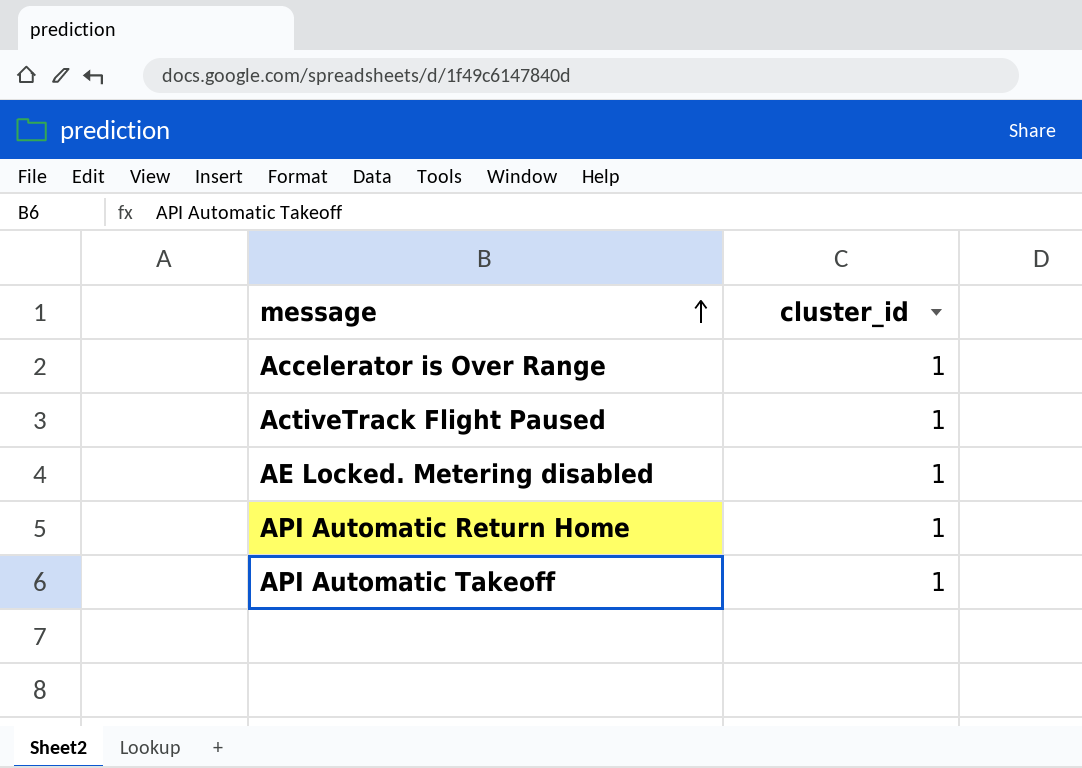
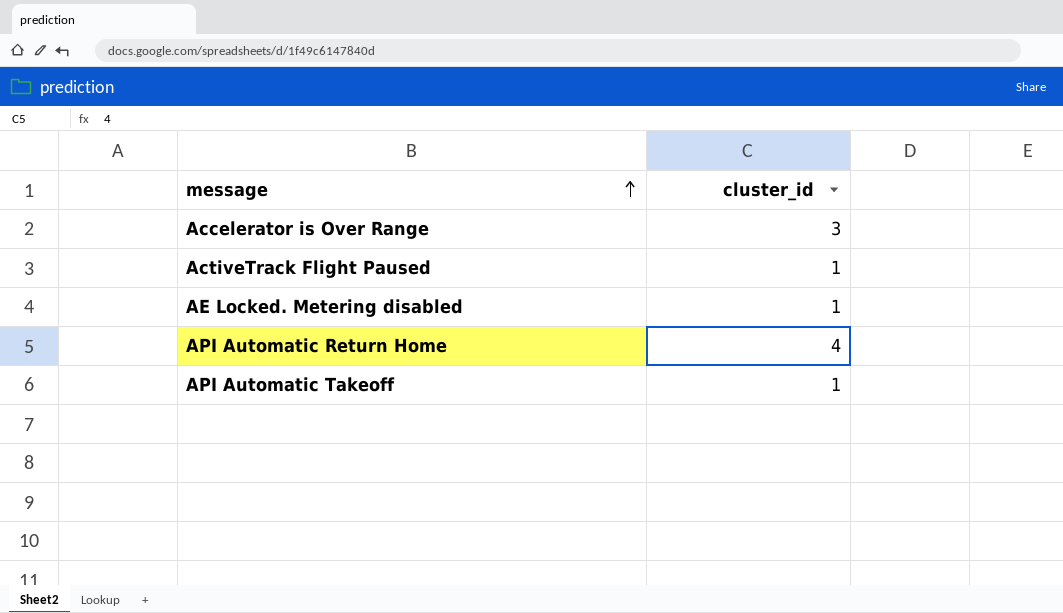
Accelerator is Over Range | cluster_id: 1 -> 3
API Automatic Return Home | cluster_id: 1 -> 4

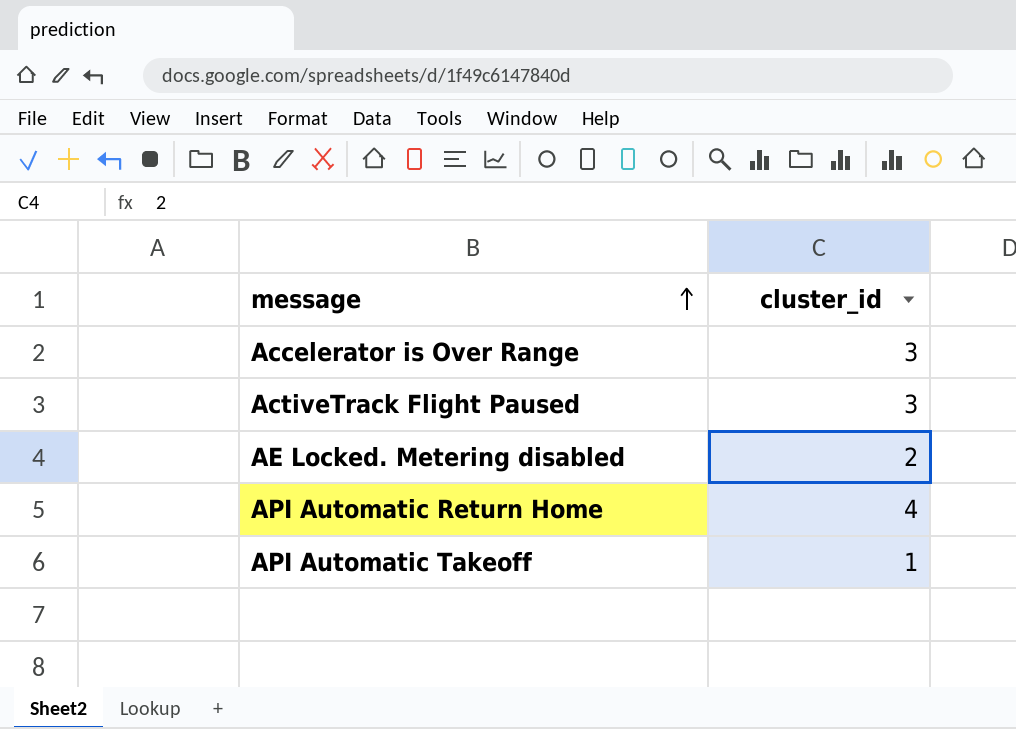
ActiveTrack Flight Paused | cluster_id: 1 -> 3
AE Locked. Metering disabled | cluster_id: 1 -> 2

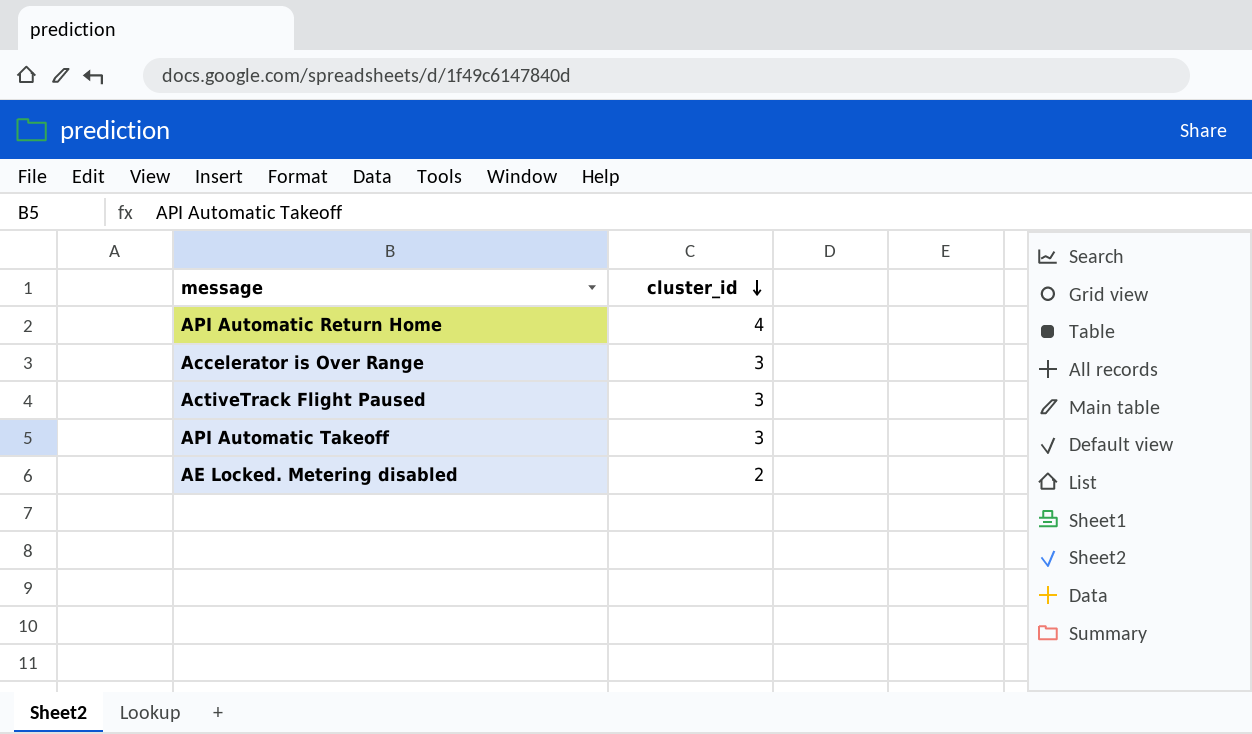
row order: message ascending -> cluster_id descending
API Automatic Takeoff | cluster_id: 1 -> 3

